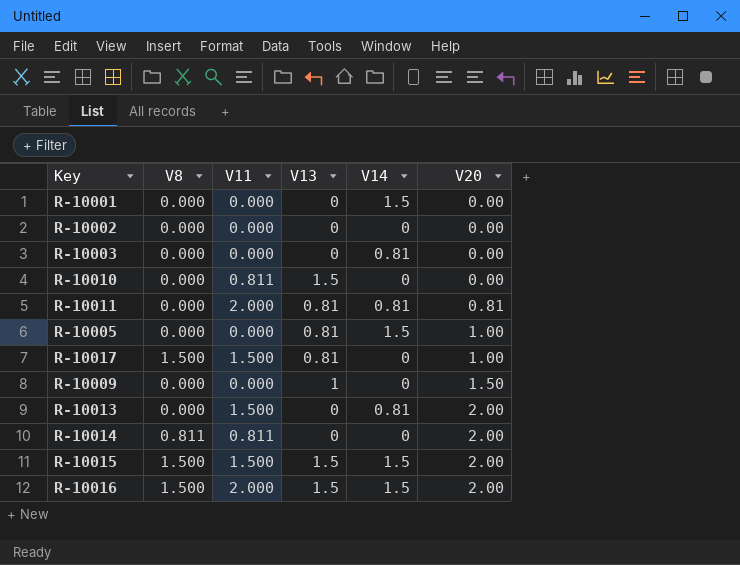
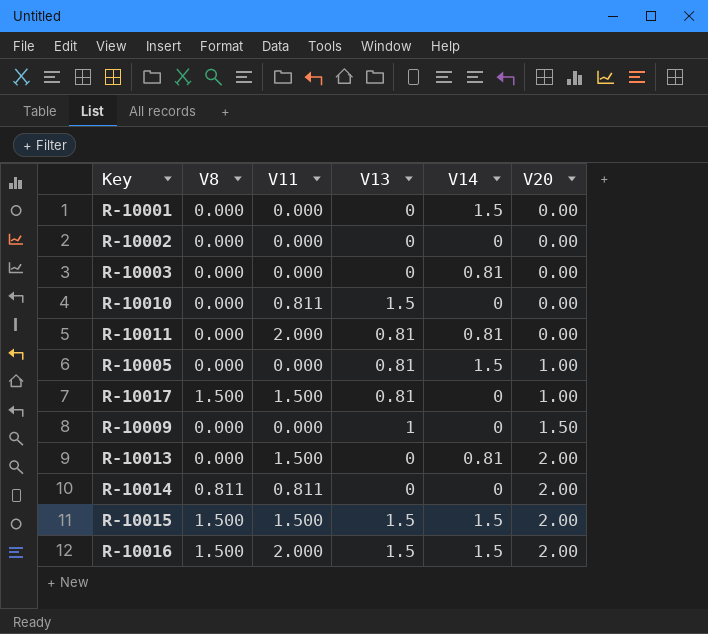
R-10011 | V20: 0.81 -> 0.00

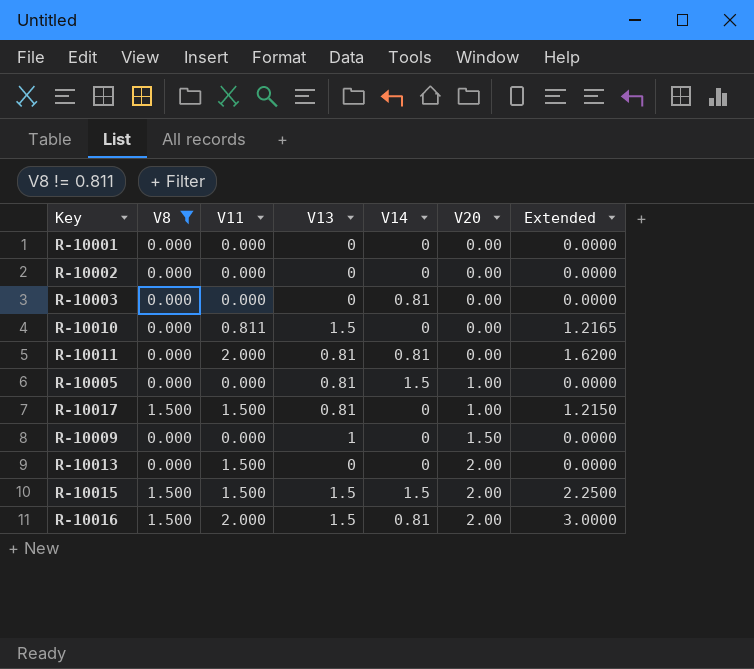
filter: none -> V8 != 0.811
column Extended | formula: none -> [V11] * [V13]
R-10001 | V14: 1.5 -> 0
R-10013 | V14: 0.81 -> 0
R-10016 | V14: 1.5 -> 0.81

